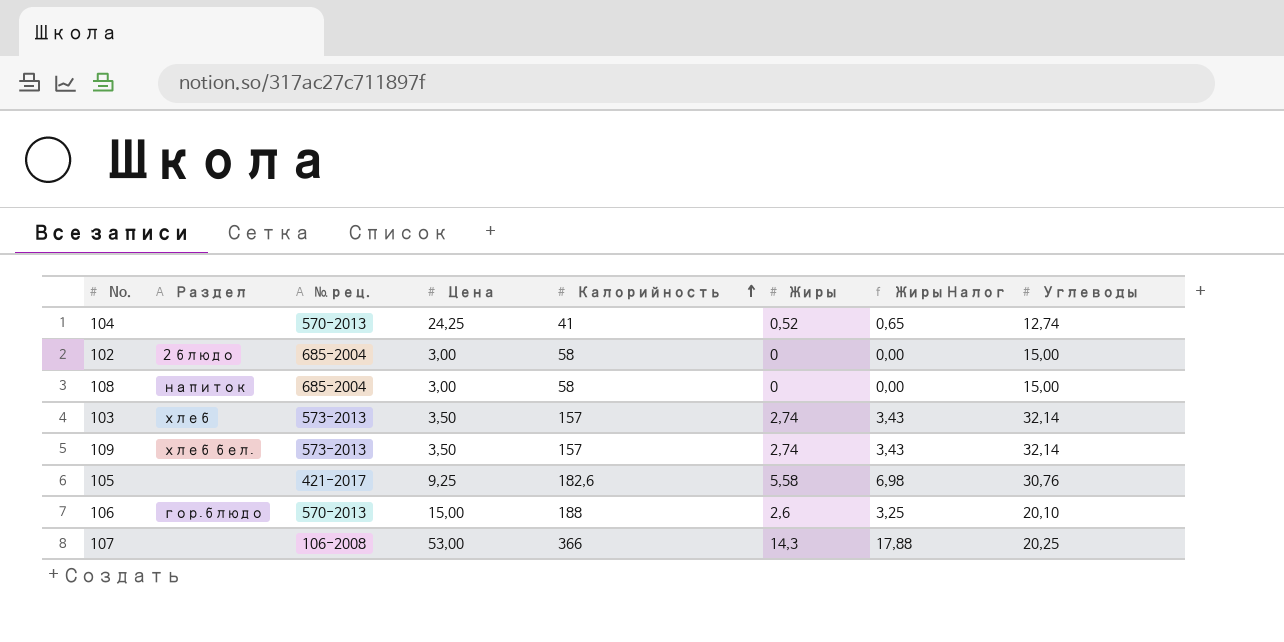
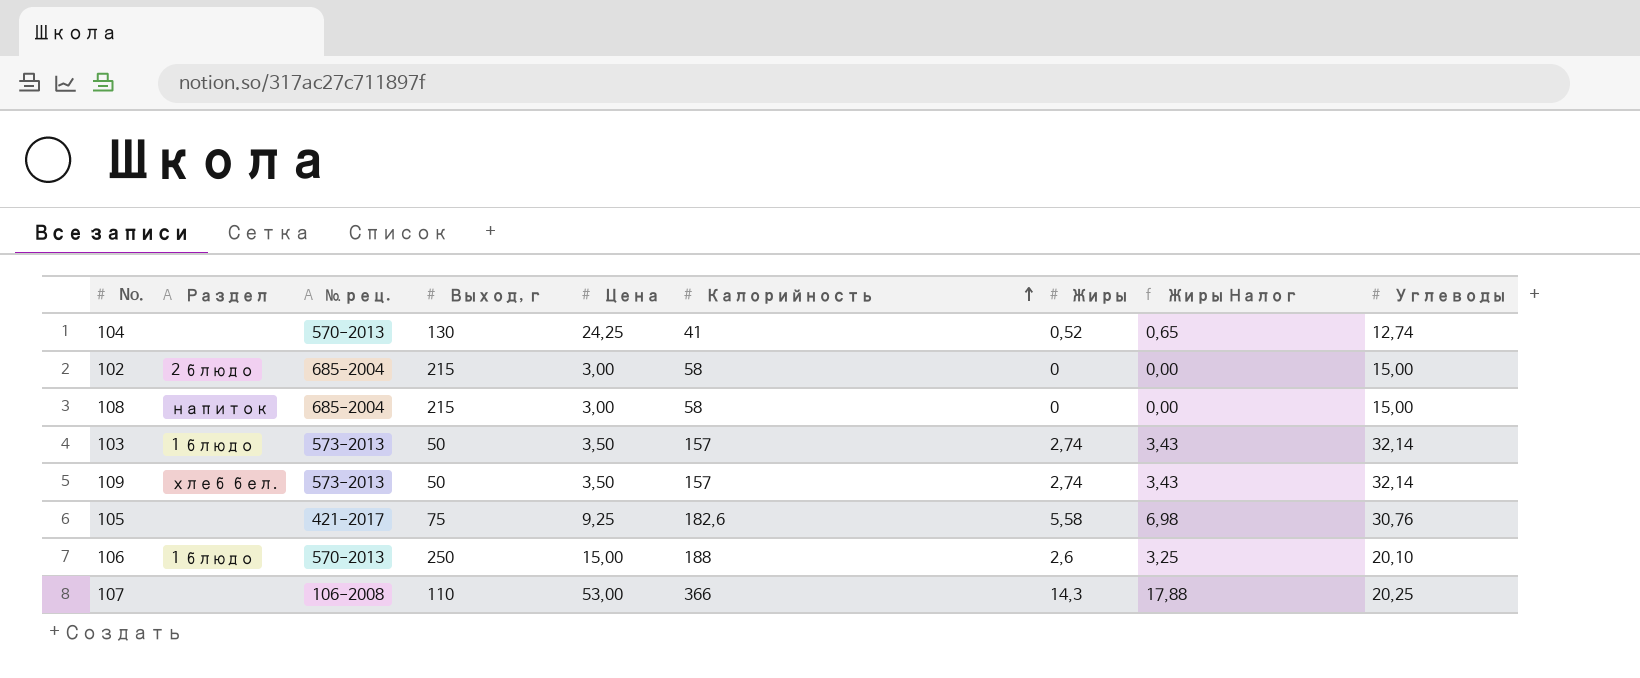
column Выход, г | position: none -> 4
103 | Раздел: хлеб -> 1 блюдо
106 | Раздел: гор.блюдо -> 1 блюдо

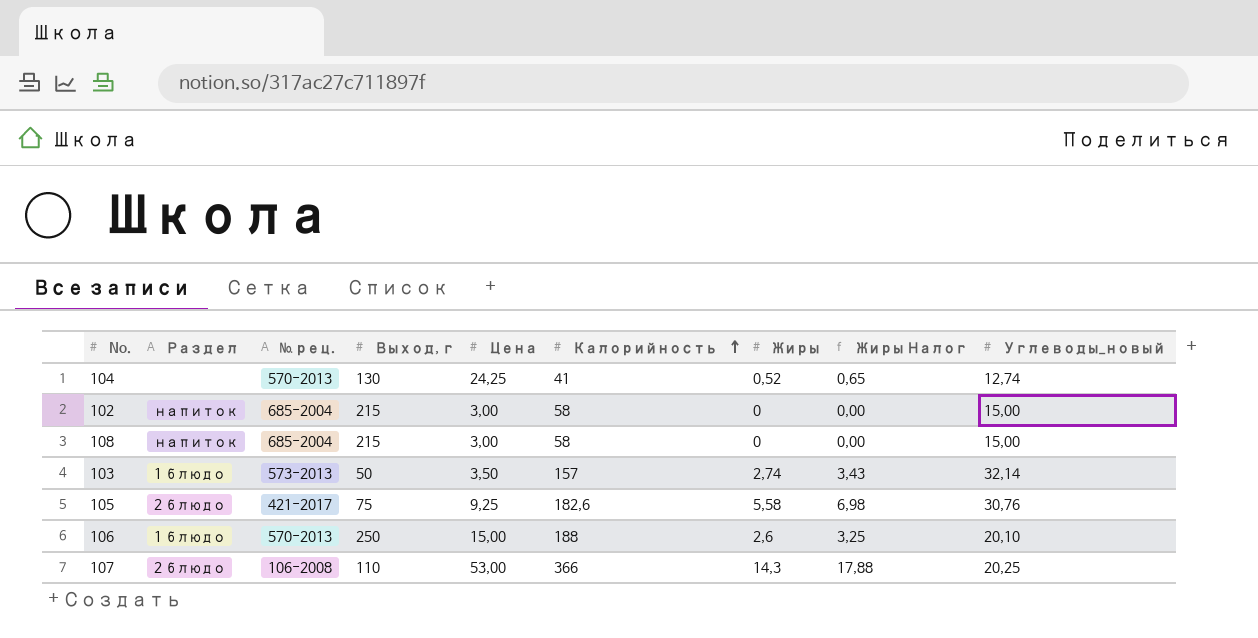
column name: Углеводы -> Углеводы_новый
row 109: хлеб бел. | 573-2013 | 50 | 3,50 | 157 | 2,74 | 3,43 | 32,14 -> none
102 | Раздел: 2 блюдо -> напиток
105 | Раздел: none -> 2 блюдо
107 | Раздел: none -> 2 блюдо

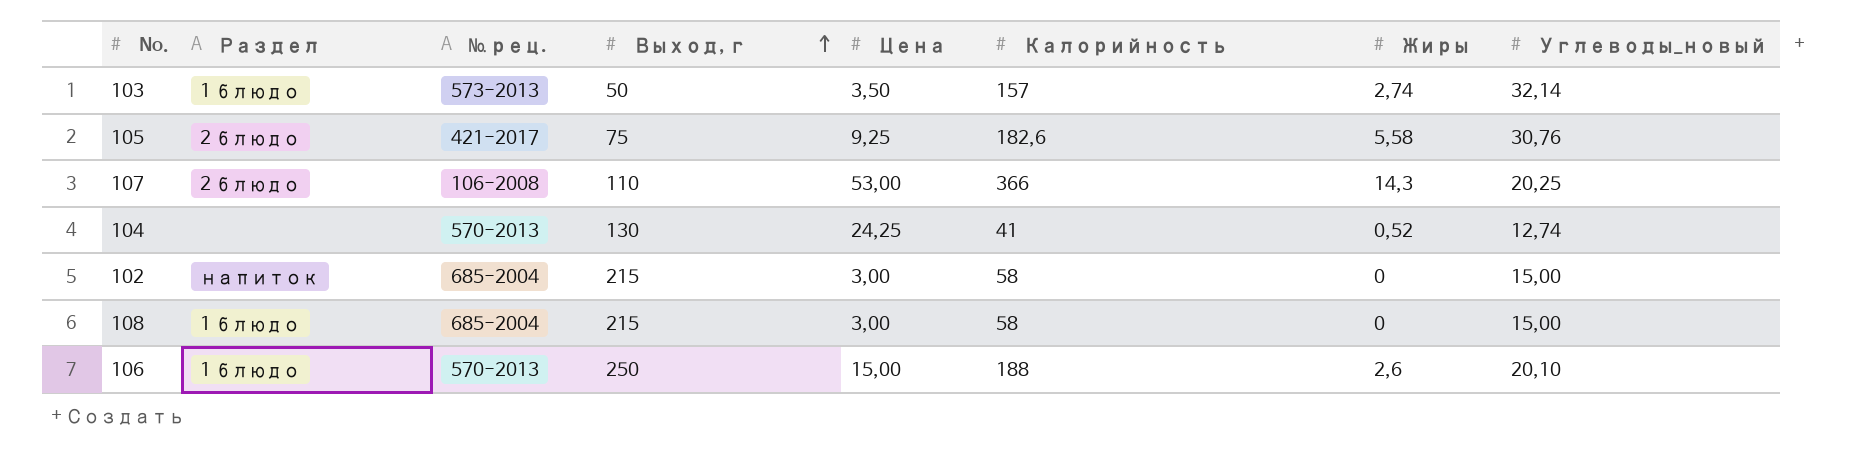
row order: Калорийность ascending -> Выход, г ascending
column Жиры Налог | formula: [Жиры] * 1,25 -> none
108 | Раздел: напиток -> 1 блюдо

